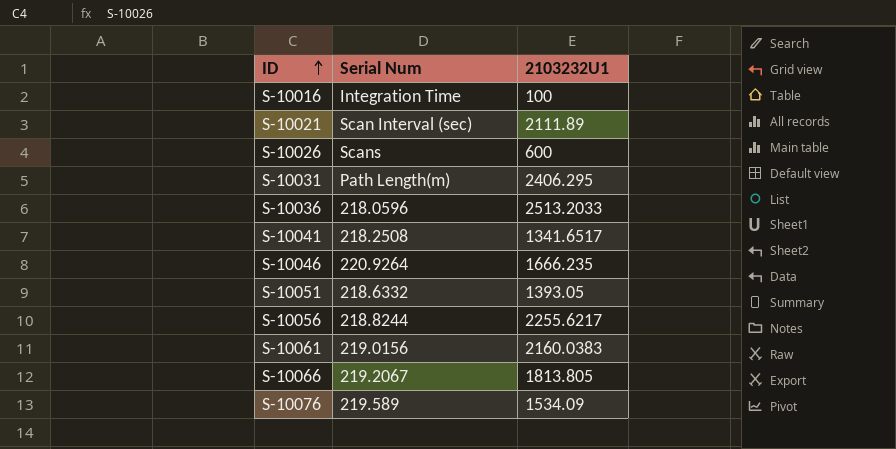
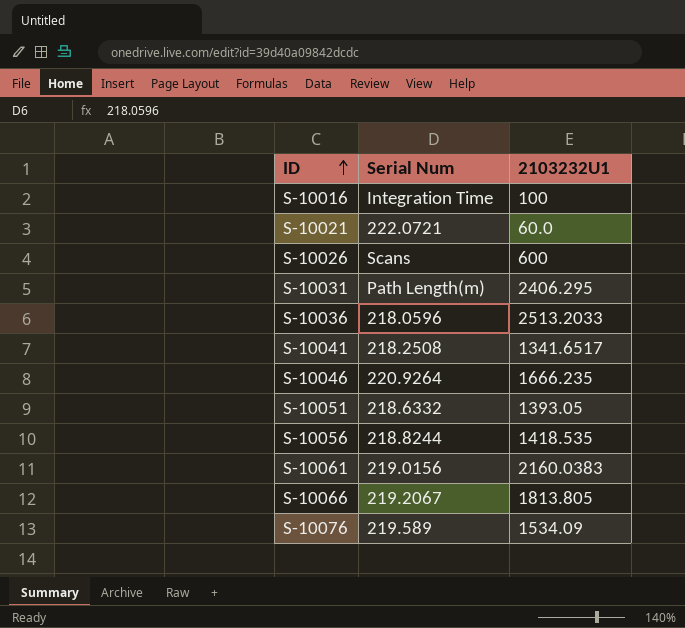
S-10021 | Serial Num: Scan Interval (sec) -> 222.0721
S-10021 | 2103232U1: 2111.89 -> 60.0
S-10056 | 2103232U1: 2255.6217 -> 1418.535

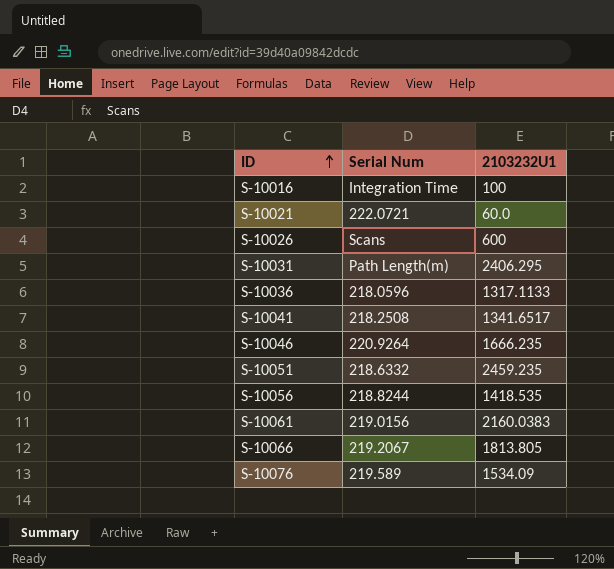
S-10036 | 2103232U1: 2513.2033 -> 1317.1133
S-10051 | 2103232U1: 1393.05 -> 2459.235

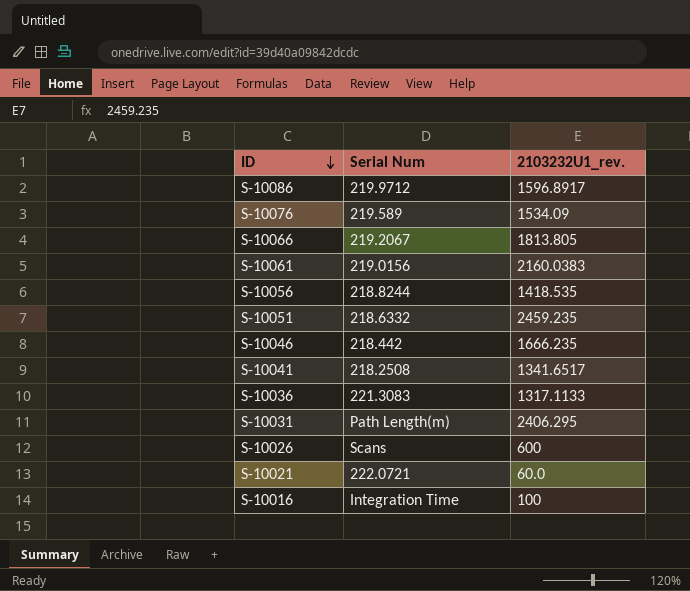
row order: ID ascending -> ID descending
column name: 2103232U1 -> 2103232U1_rev.
row S-10086: none -> 219.9712 | 1596.8917
S-10046 | Serial Num: 220.9264 -> 218.442
S-10036 | Serial Num: 218.0596 -> 221.3083

